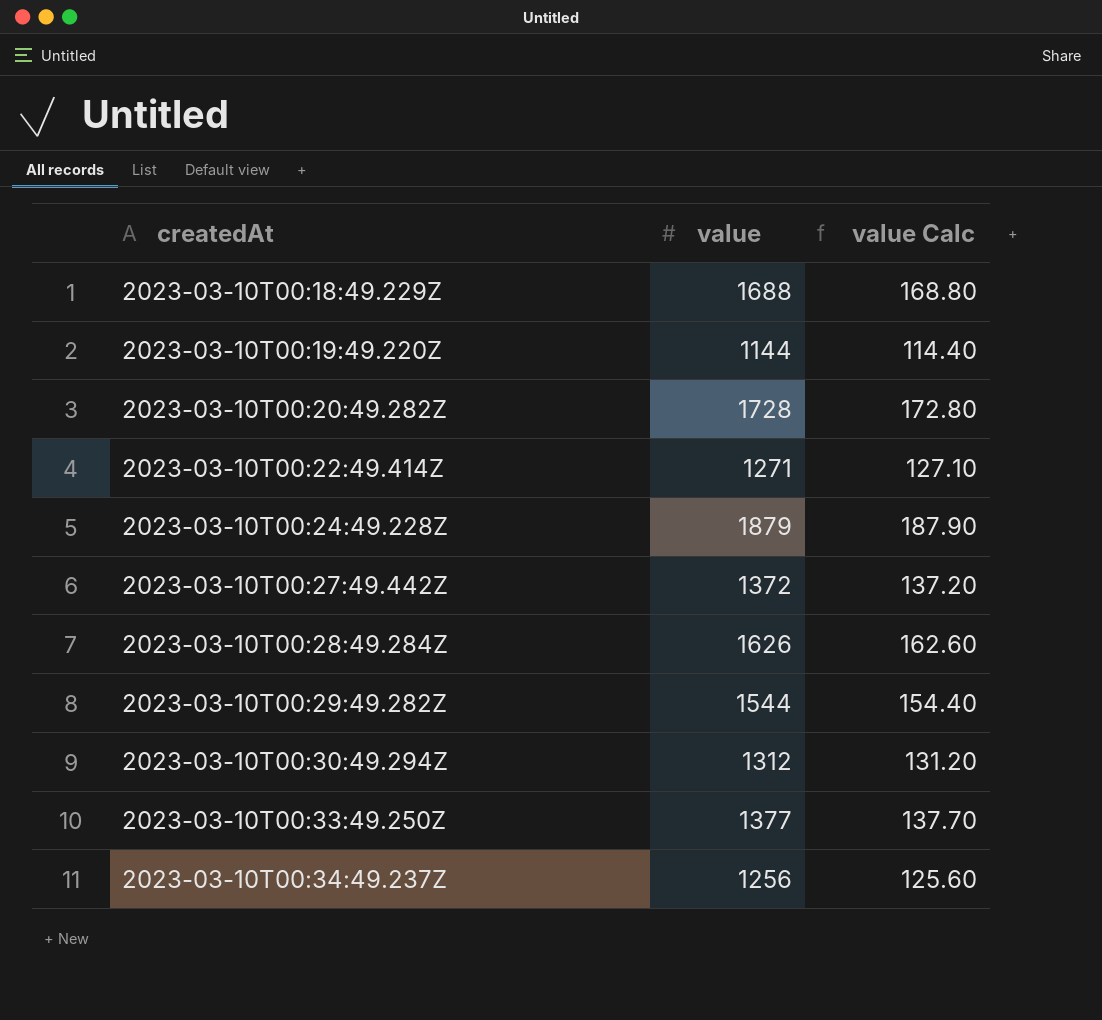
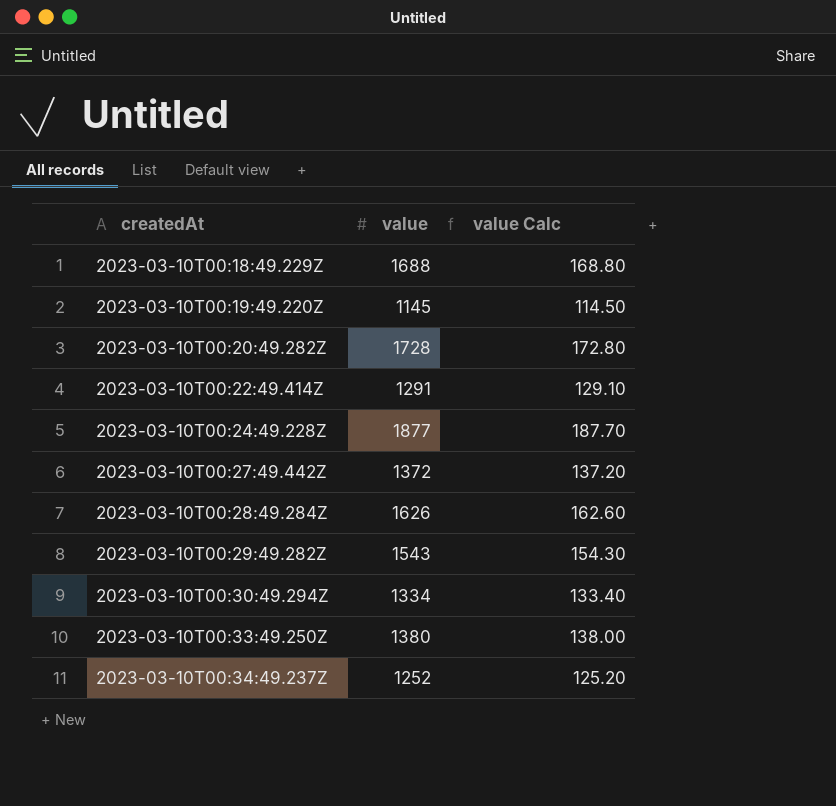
2023-03-10T00:19:49.220Z | value: 1144 -> 1145
2023-03-10T00:19:49.220Z | value Calc: 114.40 -> 114.50
2023-03-10T00:22:49.414Z | value: 1271 -> 1291
2023-03-10T00:22:49.414Z | value Calc: 127.10 -> 129.10
2023-03-10T00:24:49.228Z | value: 1879 -> 1877
2023-03-10T00:24:49.228Z | value Calc: 187.90 -> 187.70
2023-03-10T00:29:49.282Z | value: 1544 -> 1543
2023-03-10T00:29:49.282Z | value Calc: 154.40 -> 154.30
2023-03-10T00:30:49.294Z | value: 1312 -> 1334
2023-03-10T00:30:49.294Z | value Calc: 131.20 -> 133.40
2023-03-10T00:33:49.250Z | value: 1377 -> 1380
2023-03-10T00:33:49.250Z | value Calc: 137.70 -> 138.00
2023-03-10T00:34:49.237Z | value: 1256 -> 1252
2023-03-10T00:34:49.237Z | value Calc: 125.60 -> 125.20

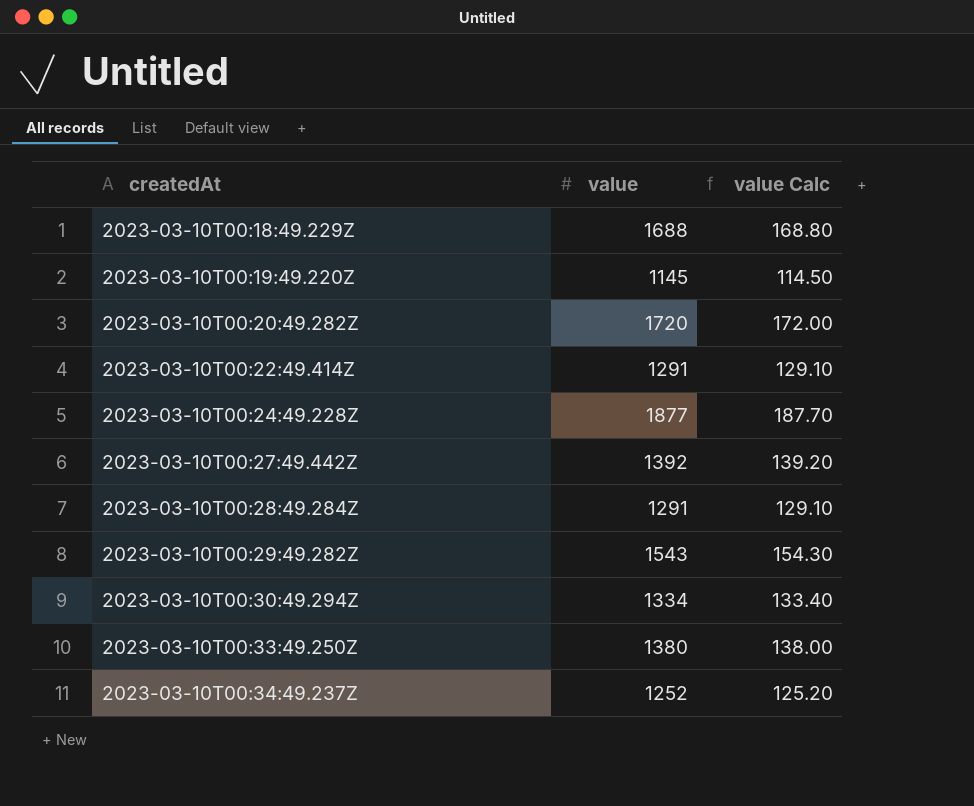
2023-03-10T00:20:49.282Z | value: 1728 -> 1720
2023-03-10T00:20:49.282Z | value Calc: 172.80 -> 172.00
2023-03-10T00:27:49.442Z | value: 1372 -> 1392
2023-03-10T00:27:49.442Z | value Calc: 137.20 -> 139.20
2023-03-10T00:28:49.284Z | value: 1626 -> 1291
2023-03-10T00:28:49.284Z | value Calc: 162.60 -> 129.10

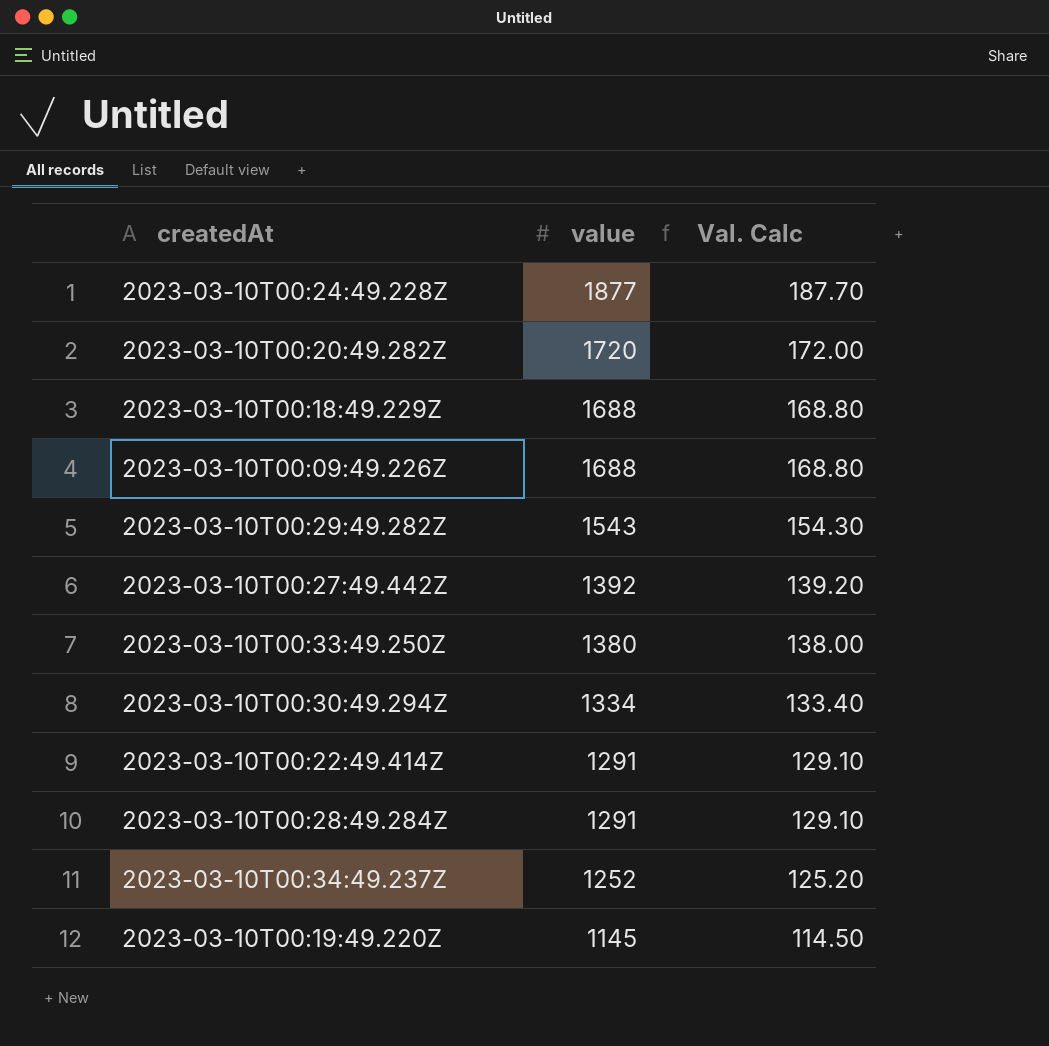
row order: createdAt ascending -> value descending
column name: value Calc -> Val. Calc
row 2023-03-10T00:09:49.226Z: none -> 1688 | 168.80

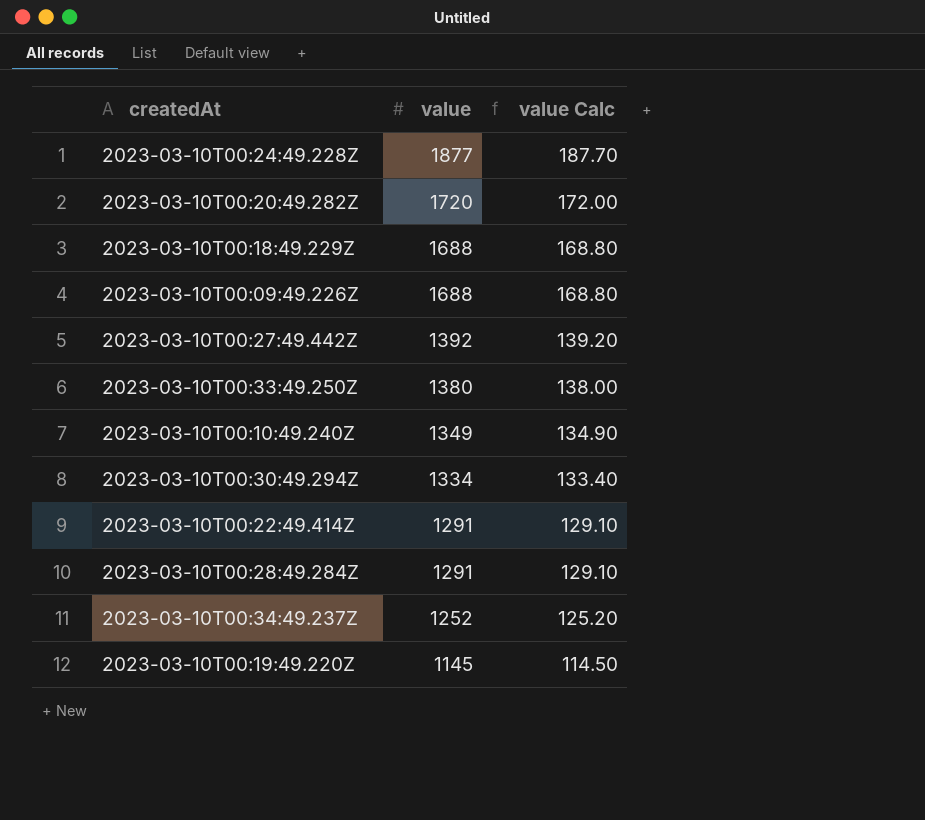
column name: Val. Calc -> value Calc
row 2023-03-10T00:29:49.282Z: 1543 | 154.30 -> none
row 2023-03-10T00:10:49.240Z: none -> 1349 | 134.90

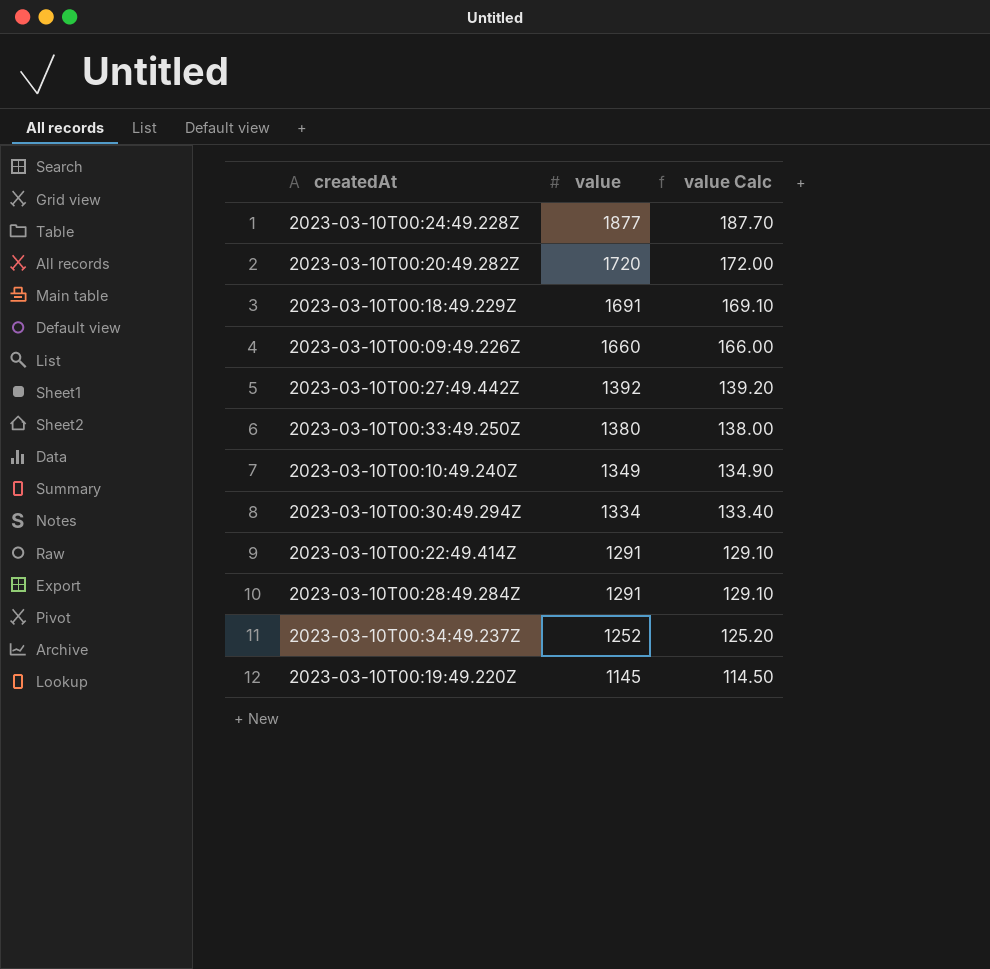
2023-03-10T00:18:49.229Z | value: 1688 -> 1691
2023-03-10T00:18:49.229Z | value Calc: 168.80 -> 169.10
2023-03-10T00:09:49.226Z | value: 1688 -> 1660
2023-03-10T00:09:49.226Z | value Calc: 168.80 -> 166.00

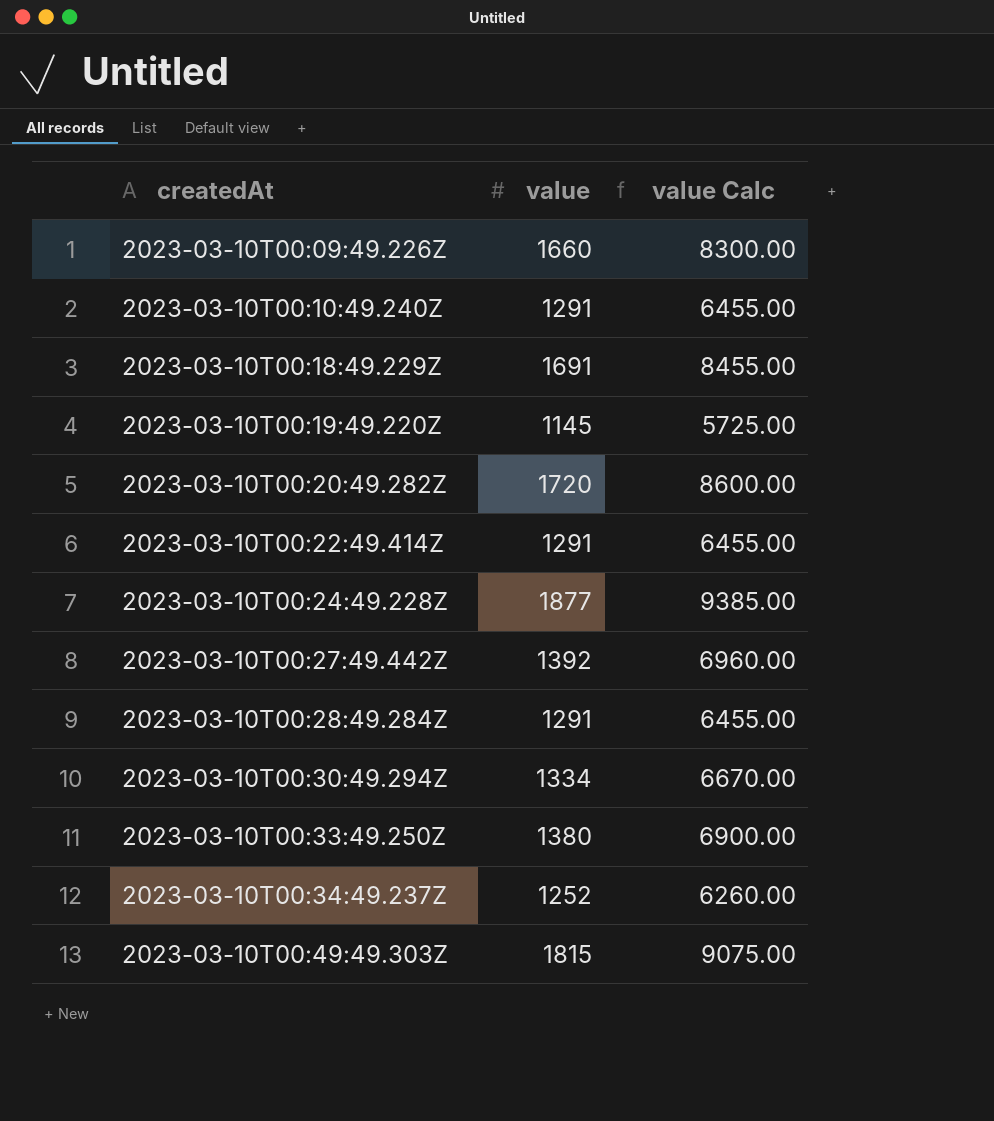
row order: value descending -> createdAt ascending
column value Calc | formula: [value] * 0.1 -> [value] * 5
2023-03-10T00:10:49.240Z | value: 1349 -> 1291
row 2023-03-10T00:49:49.303Z: none -> 1815 | 9075.00

